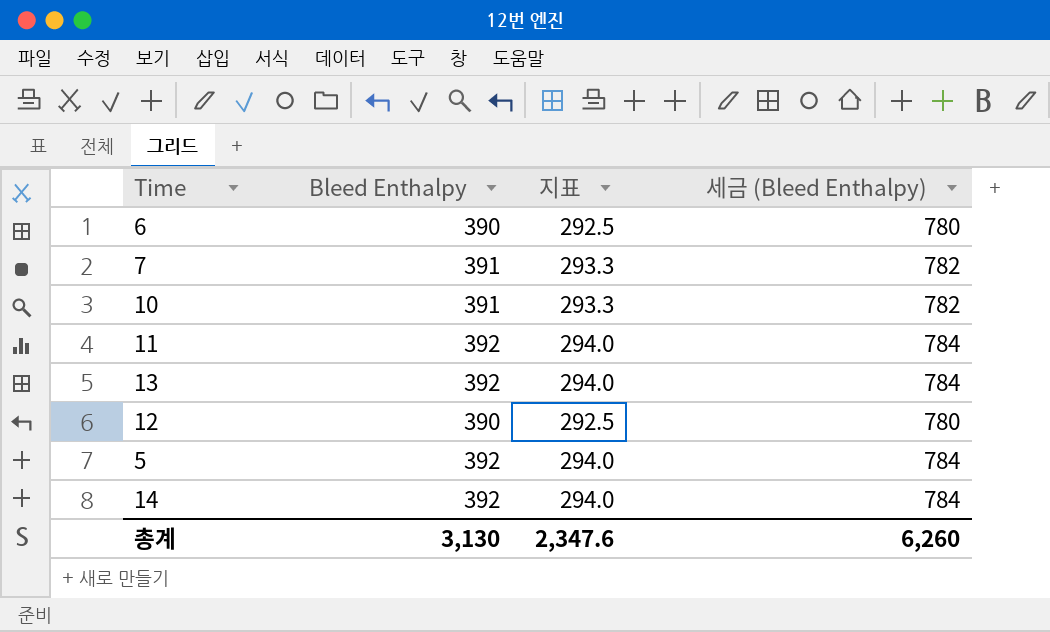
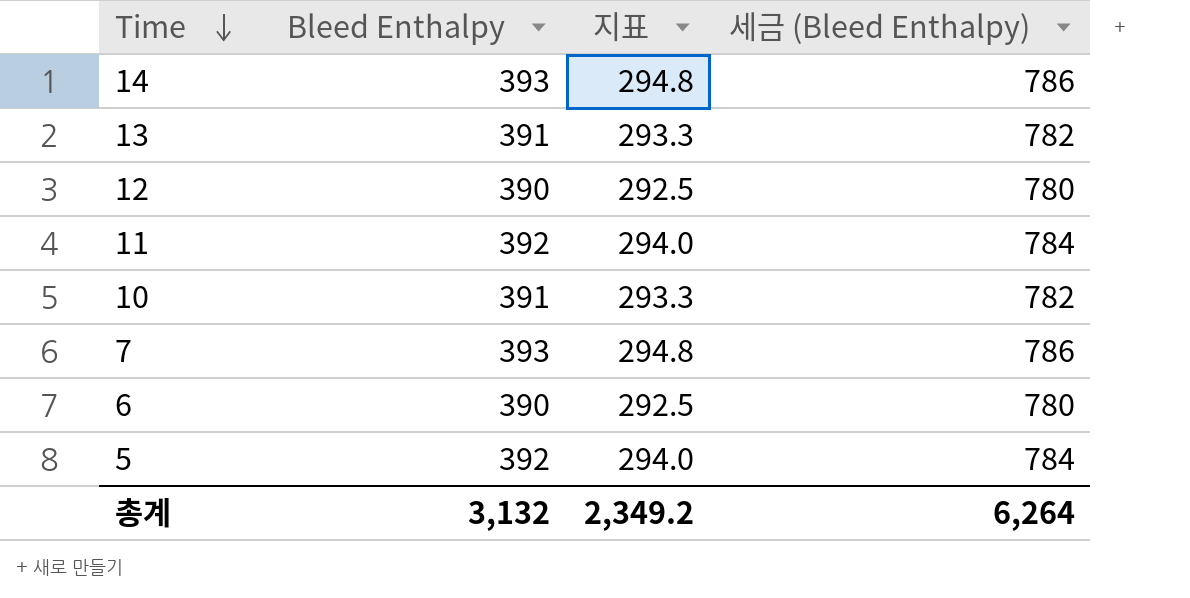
row order: none -> Time descending
14 | Bleed Enthalpy: 392 -> 393
14 | 지표: 294.0 -> 294.8
14 | 세금 (Bleed Enthalpy): 784 -> 786
13 | Bleed Enthalpy: 392 -> 391
13 | 지표: 294.0 -> 293.3
13 | 세금 (Bleed Enthalpy): 784 -> 782
7 | Bleed Enthalpy: 391 -> 393
7 | 지표: 293.3 -> 294.8
7 | 세금 (Bleed Enthalpy): 782 -> 786
총계 | Bleed Enthalpy: 3,130 -> 3,132
총계 | 지표: 2,347.6 -> 2,349.2
총계 | 세금 (Bleed Enthalpy): 6,260 -> 6,264

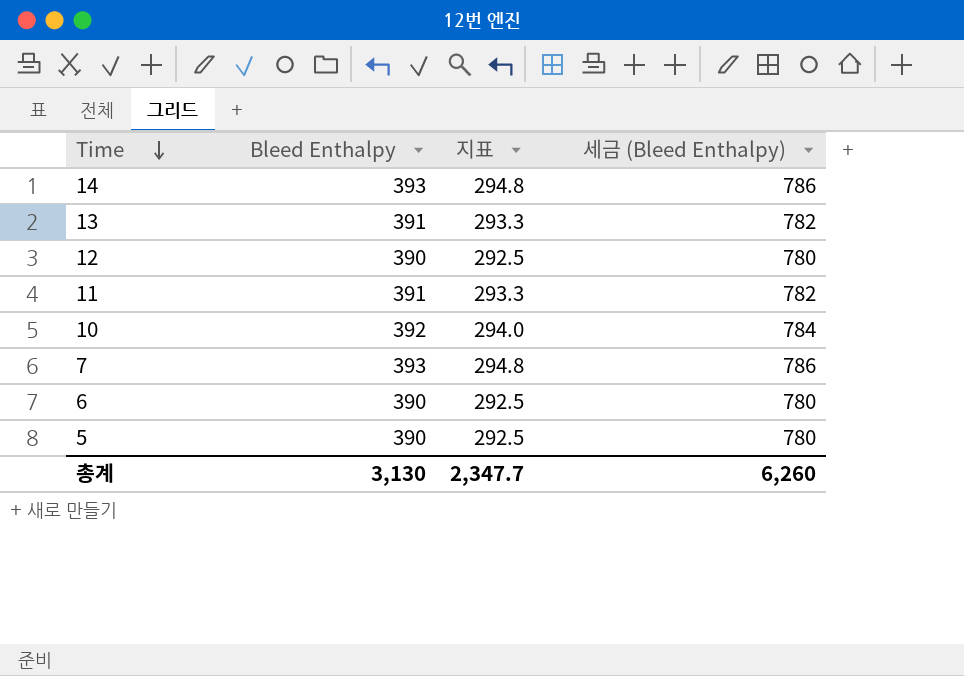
11 | Bleed Enthalpy: 392 -> 391
11 | 지표: 294.0 -> 293.3
11 | 세금 (Bleed Enthalpy): 784 -> 782
10 | Bleed Enthalpy: 391 -> 392
10 | 지표: 293.3 -> 294.0
10 | 세금 (Bleed Enthalpy): 782 -> 784
5 | Bleed Enthalpy: 392 -> 390
5 | 지표: 294.0 -> 292.5
5 | 세금 (Bleed Enthalpy): 784 -> 780
총계 | Bleed Enthalpy: 3,132 -> 3,130
총계 | 지표: 2,349.2 -> 2,347.7
총계 | 세금 (Bleed Enthalpy): 6,264 -> 6,260

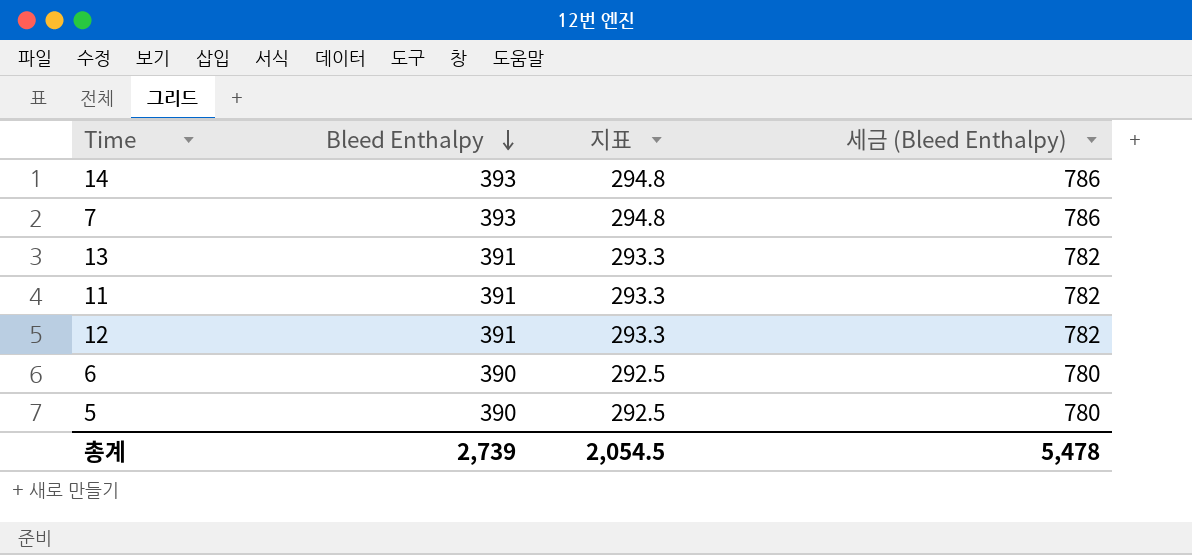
row order: Time descending -> Bleed Enthalpy descending
row 10: 392 | 294.0 | 784 -> none
12 | Bleed Enthalpy: 390 -> 391
12 | 지표: 292.5 -> 293.3
12 | 세금 (Bleed Enthalpy): 780 -> 782
총계 | Bleed Enthalpy: 3,130 -> 2,739
총계 | 지표: 2,347.7 -> 2,054.5
총계 | 세금 (Bleed Enthalpy): 6,260 -> 5,478

